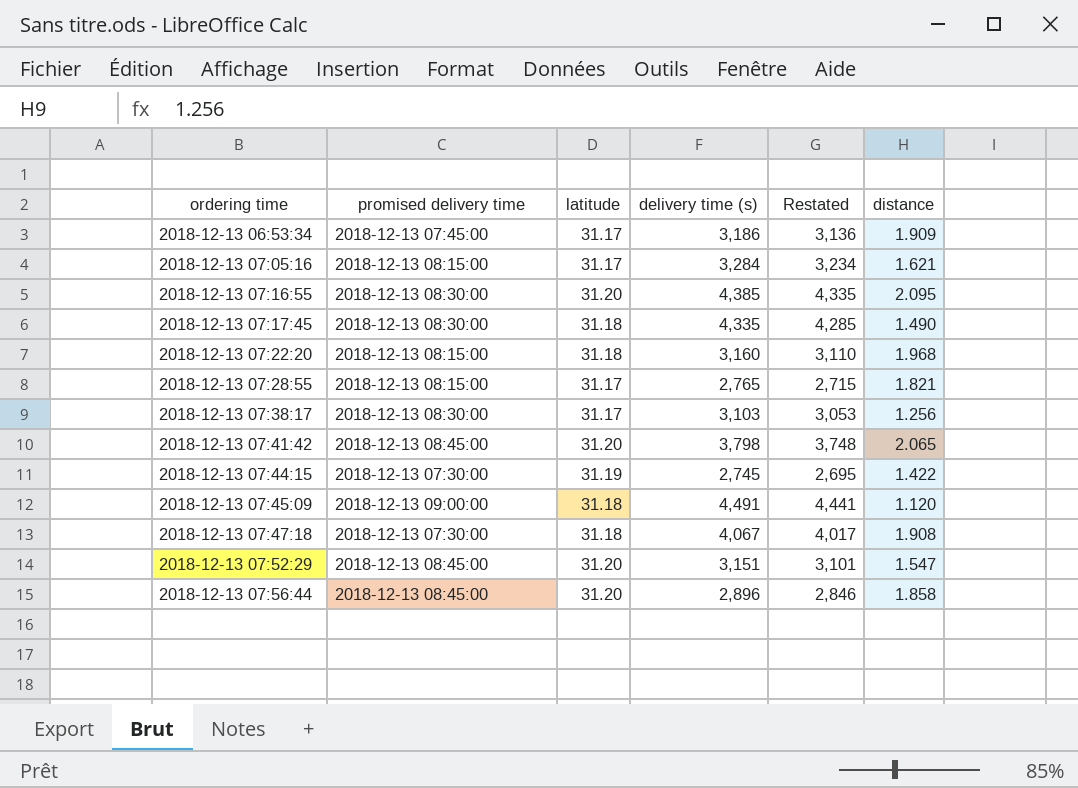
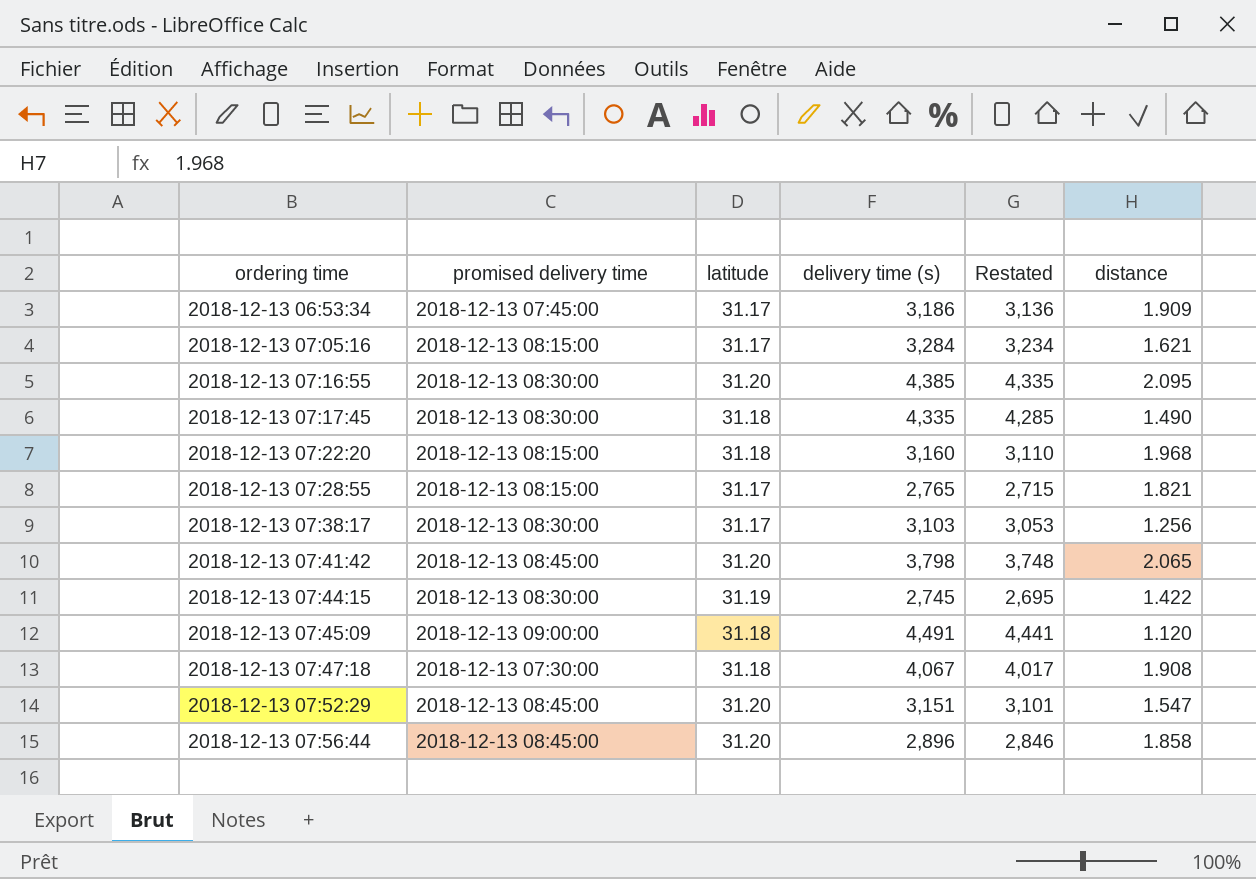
2018-12-13 07:44:15 | promised delivery time: 2018-12-13 07:30:00 -> 2018-12-13 08:30:00

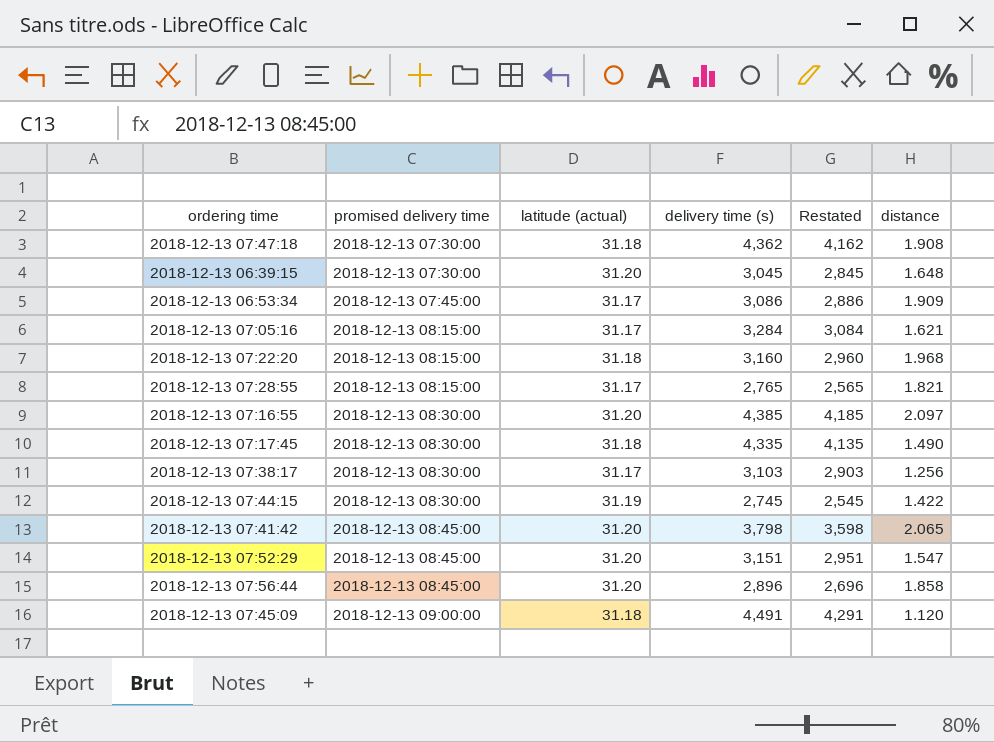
row order: ordering time ascending -> promised delivery time ascending
column name: latitude -> latitude (actual)
column Restated | formula: [delivery time (s)] - 50 -> [delivery time (s)] - 200
2018-12-13 07:47:18 | delivery time (s): 4,067 -> 4,362
row 2018-12-13 06:39:15: none -> 2018-12-13 07:30:00 | 31.20 | 3,045 | 2,845 | 1.648
2018-12-13 06:53:34 | delivery time (s): 3,186 -> 3,086
2018-12-13 07:16:55 | distance: 2.095 -> 2.097

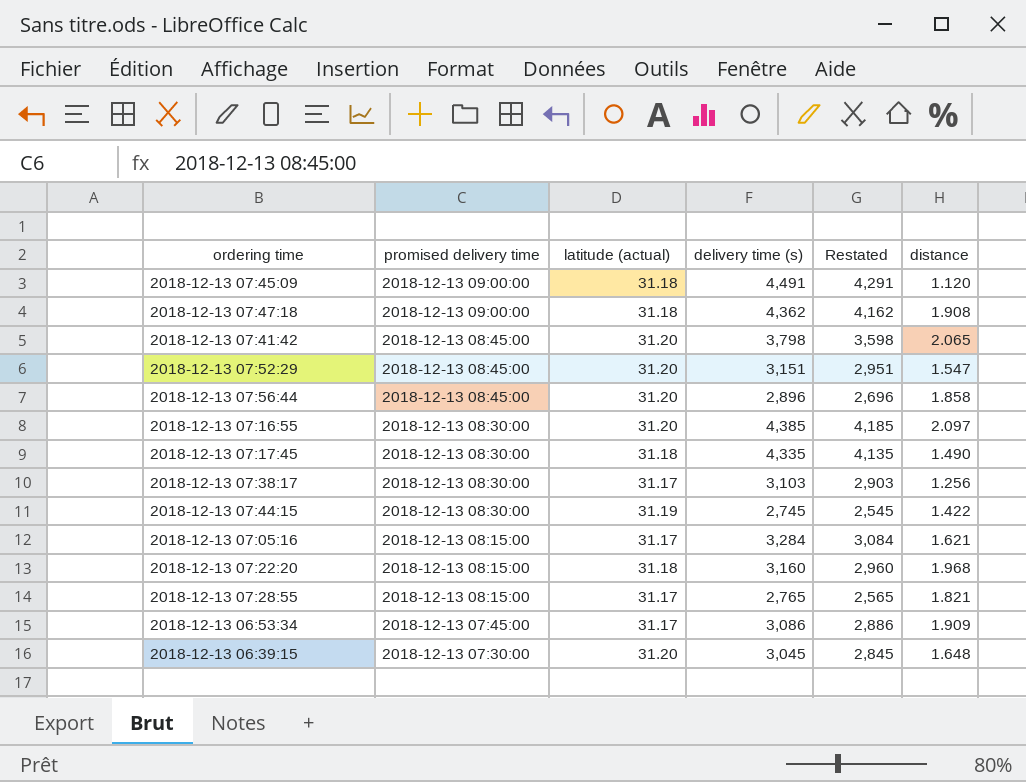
row order: promised delivery time ascending -> promised delivery time descending
2018-12-13 07:47:18 | promised delivery time: 2018-12-13 07:30:00 -> 2018-12-13 09:00:00

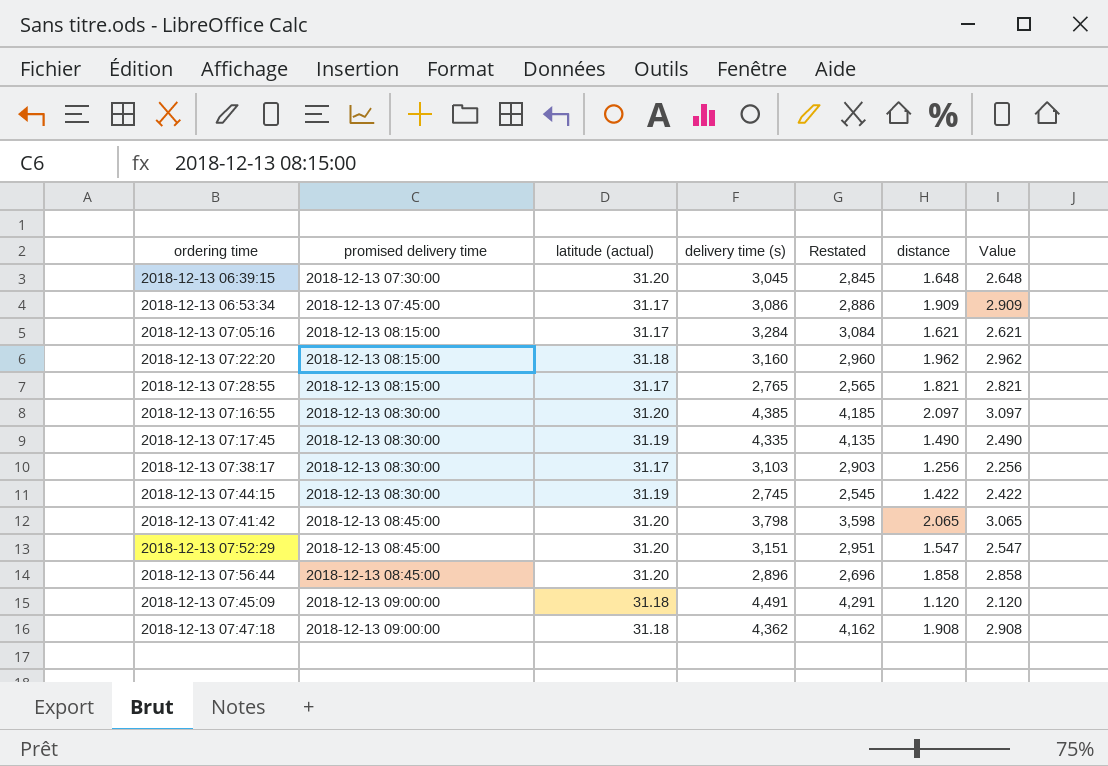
row order: promised delivery time descending -> promised delivery time ascending
column Value | formula: none -> [distance] + 1
2018-12-13 07:22:20 | distance: 1.968 -> 1.962
2018-12-13 07:17:45 | latitude (actual): 31.18 -> 31.19

